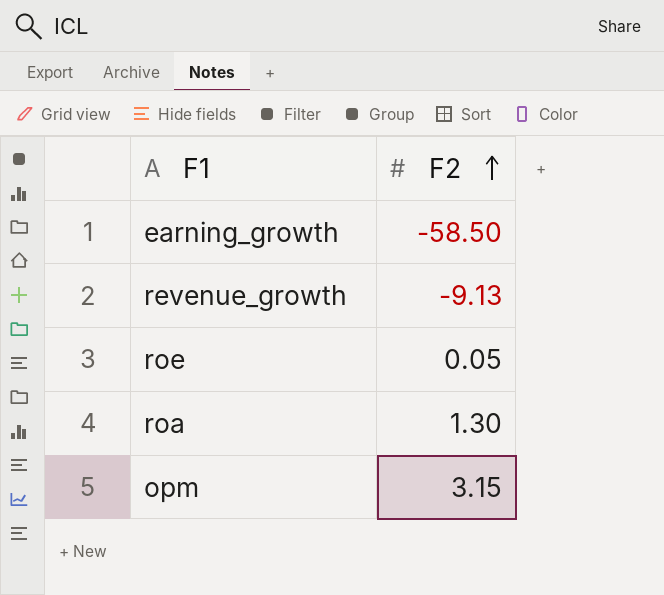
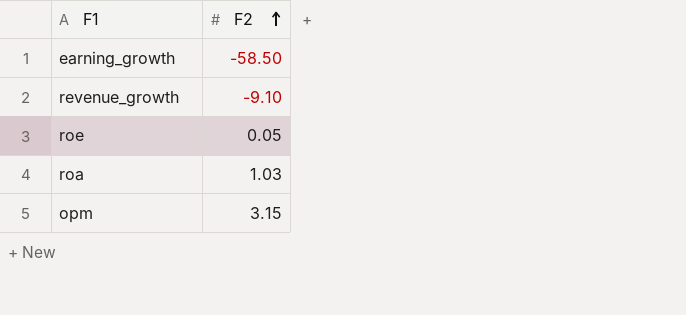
revenue_growth | F2: -9.13 -> -9.10
roa | F2: 1.30 -> 1.03

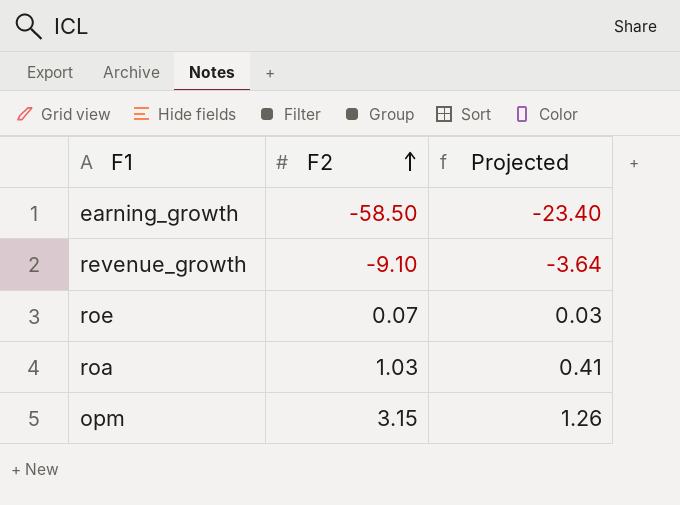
column Projected | formula: none -> [F2] * 0.4
roe | F2: 0.05 -> 0.07

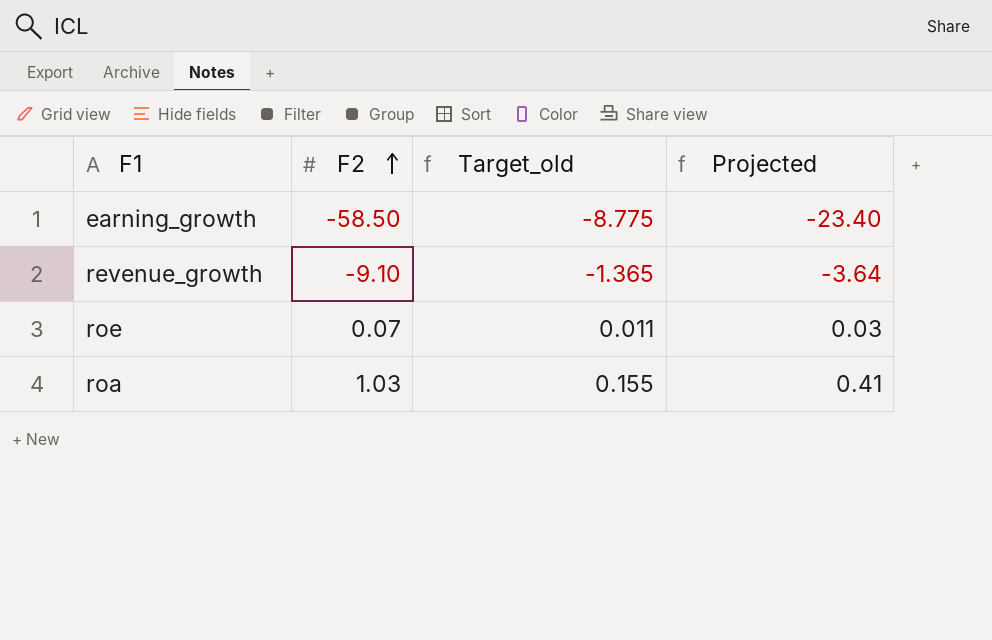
column Target_old | formula: none -> [F2] * 0.15
row opm: 3.15 | 1.26 -> none

